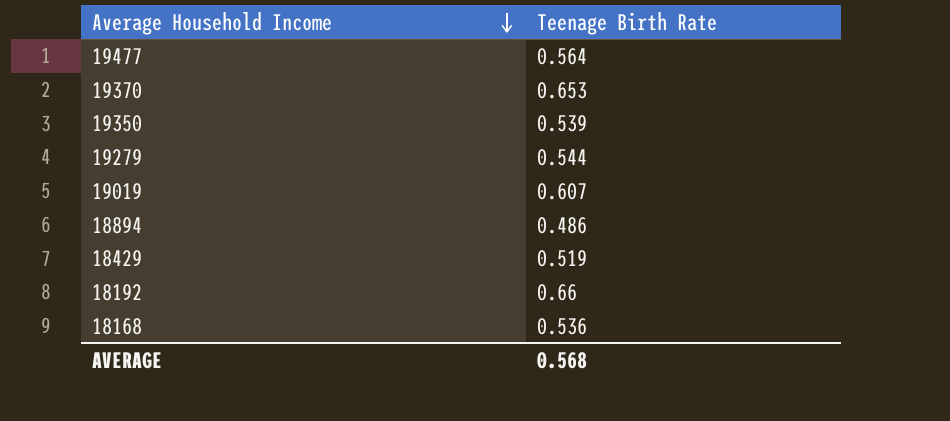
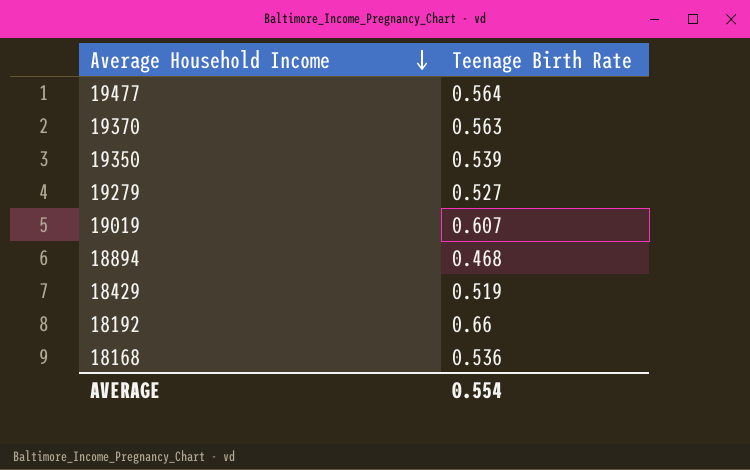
19370 | Teenage Birth Rate: 0.653 -> 0.563
19279 | Teenage Birth Rate: 0.544 -> 0.527
18894 | Teenage Birth Rate: 0.486 -> 0.468
AVERAGE | Teenage Birth Rate: 0.568 -> 0.554

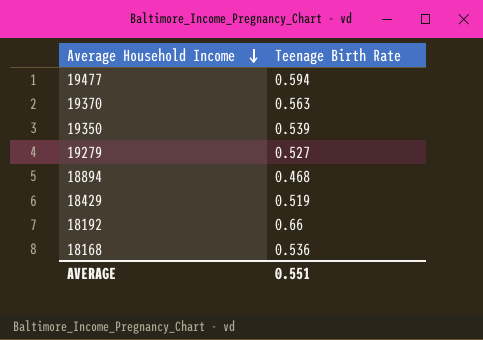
row 19019: 0.607 -> none
19477 | Teenage Birth Rate: 0.564 -> 0.594
AVERAGE | Teenage Birth Rate: 0.554 -> 0.551

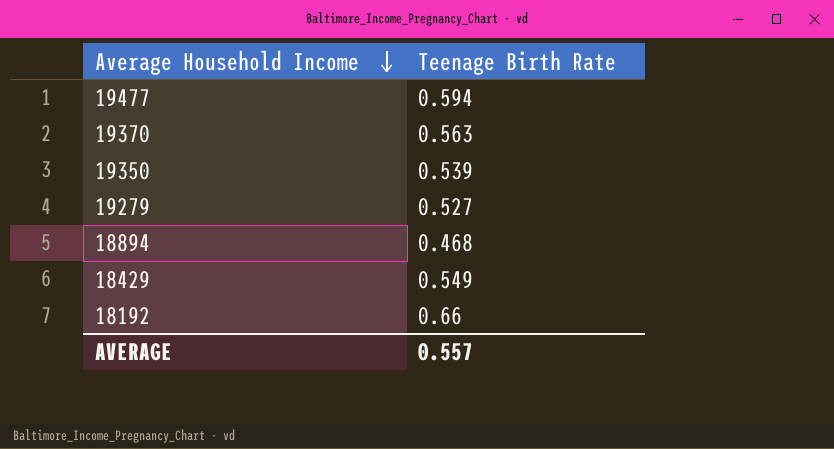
row 18168: 0.536 -> none
18429 | Teenage Birth Rate: 0.519 -> 0.549
AVERAGE | Teenage Birth Rate: 0.551 -> 0.557

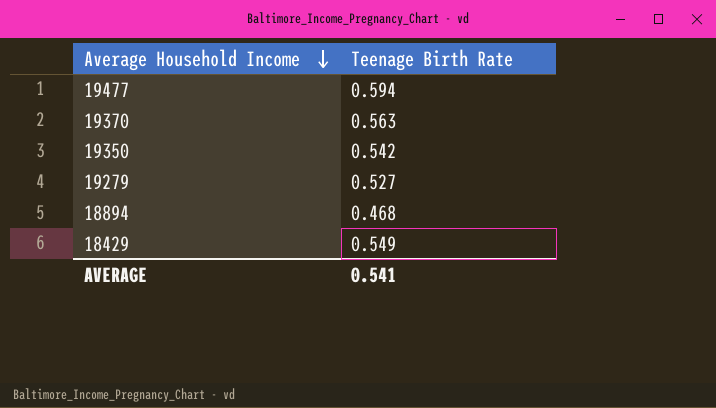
row 18192: 0.66 -> none
19350 | Teenage Birth Rate: 0.539 -> 0.542
AVERAGE | Teenage Birth Rate: 0.557 -> 0.541

